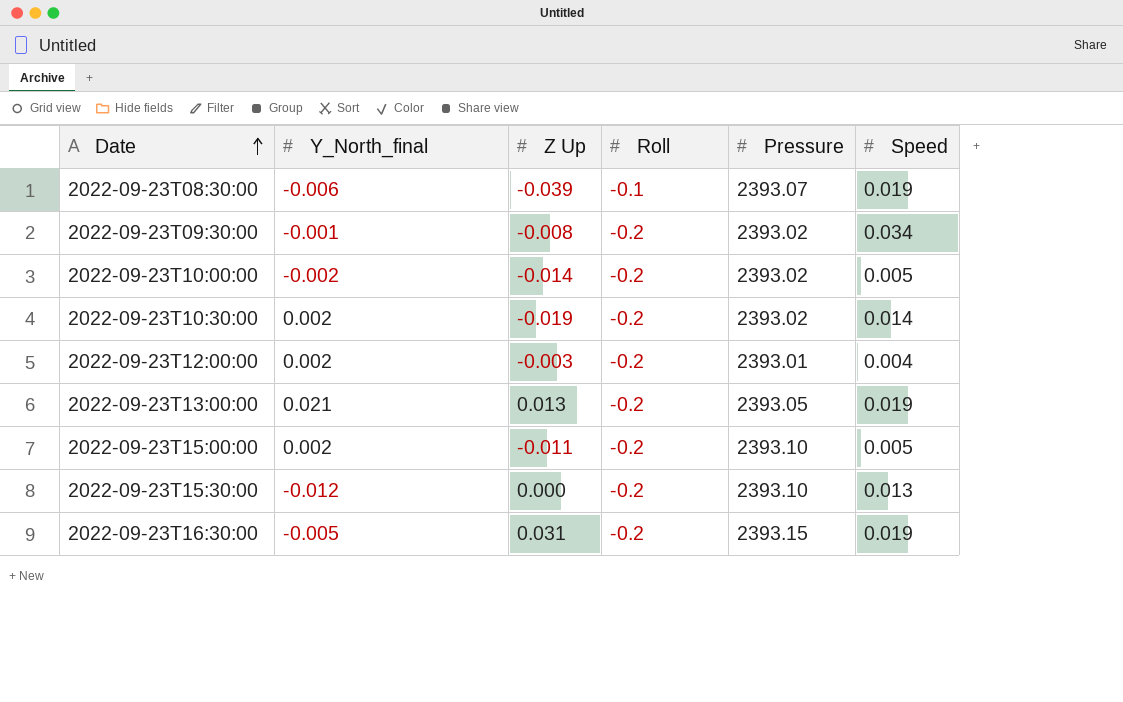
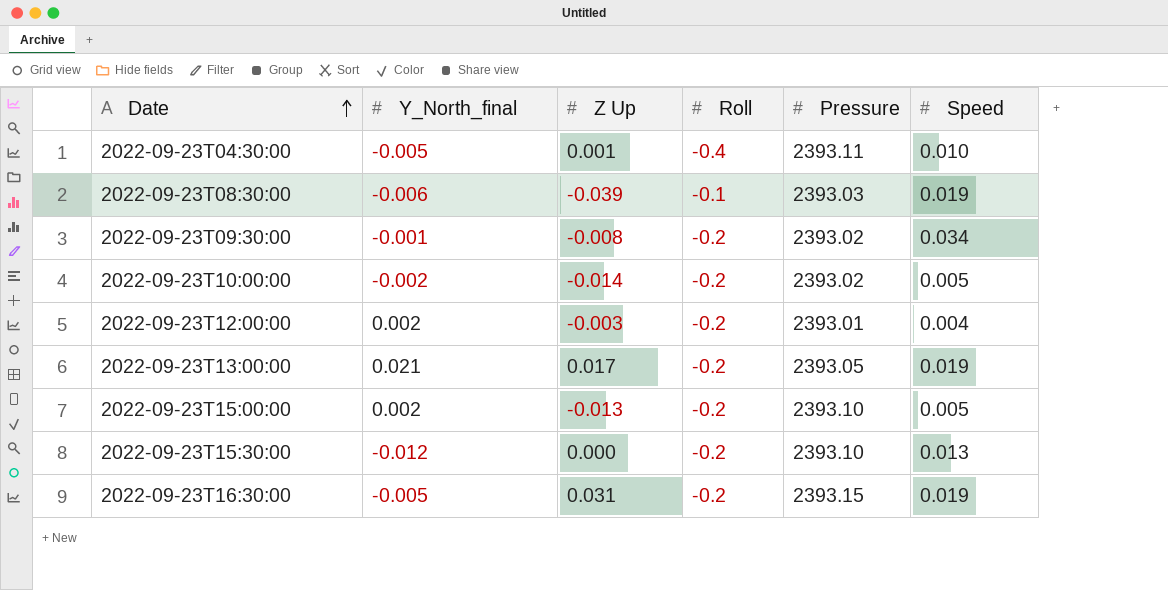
row 2022-09-23T10:30:00: 0.002 | -0.019 | -0.2 | 2393.02 | 0.014 -> none
row 2022-09-23T04:30:00: none -> -0.005 | 0.001 | -0.4 | 2393.11 | 0.010
2022-09-23T08:30:00 | Pressure: 2393.07 -> 2393.03
2022-09-23T13:00:00 | Z Up: 0.013 -> 0.017
2022-09-23T15:00:00 | Z Up: -0.011 -> -0.013

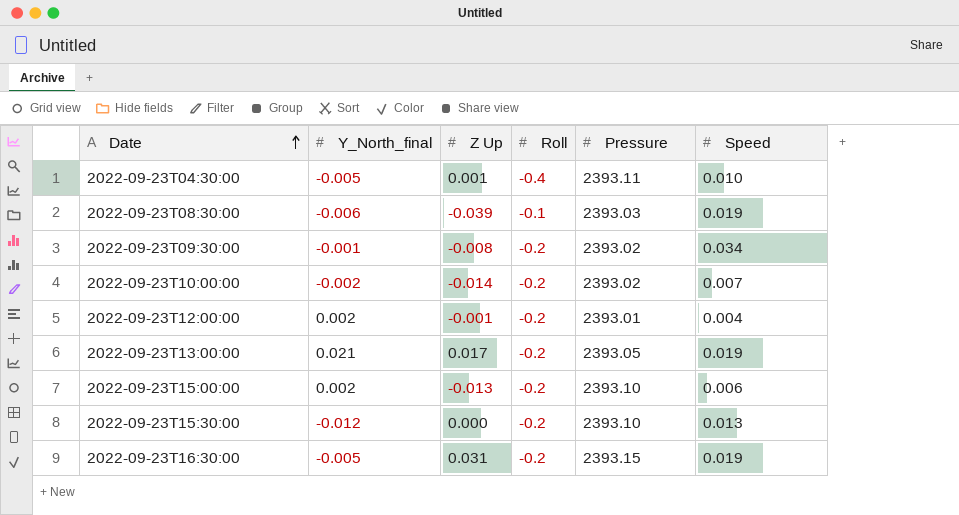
2022-09-23T10:00:00 | Speed: 0.005 -> 0.007
2022-09-23T12:00:00 | Z Up: -0.003 -> -0.001
2022-09-23T15:00:00 | Speed: 0.005 -> 0.006

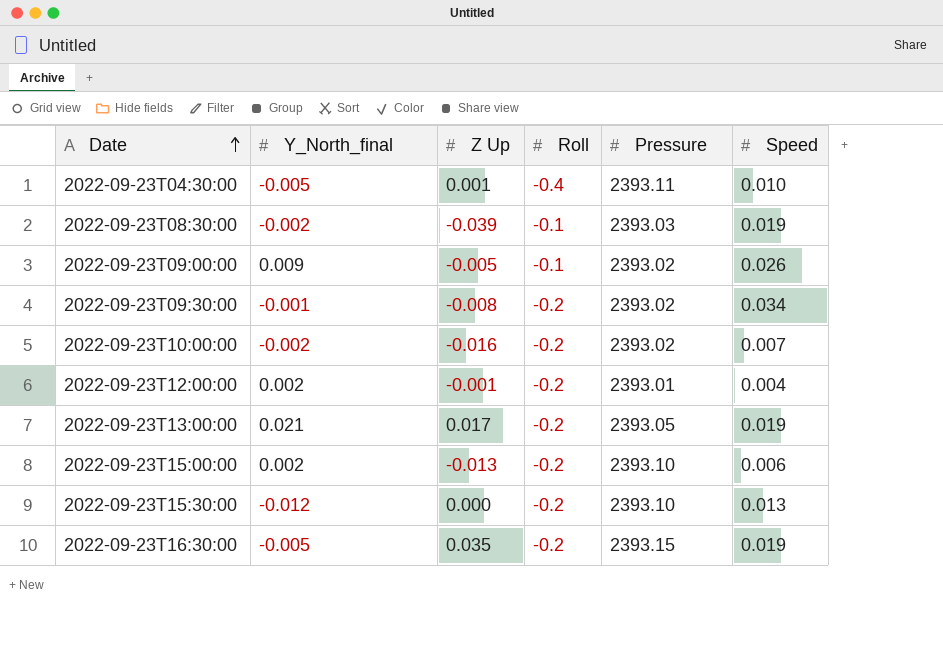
2022-09-23T08:30:00 | Y_North_final: -0.006 -> -0.002
row 2022-09-23T09:00:00: none -> 0.009 | -0.005 | -0.1 | 2393.02 | 0.026
2022-09-23T10:00:00 | Z Up: -0.014 -> -0.016
2022-09-23T16:30:00 | Z Up: 0.031 -> 0.035

